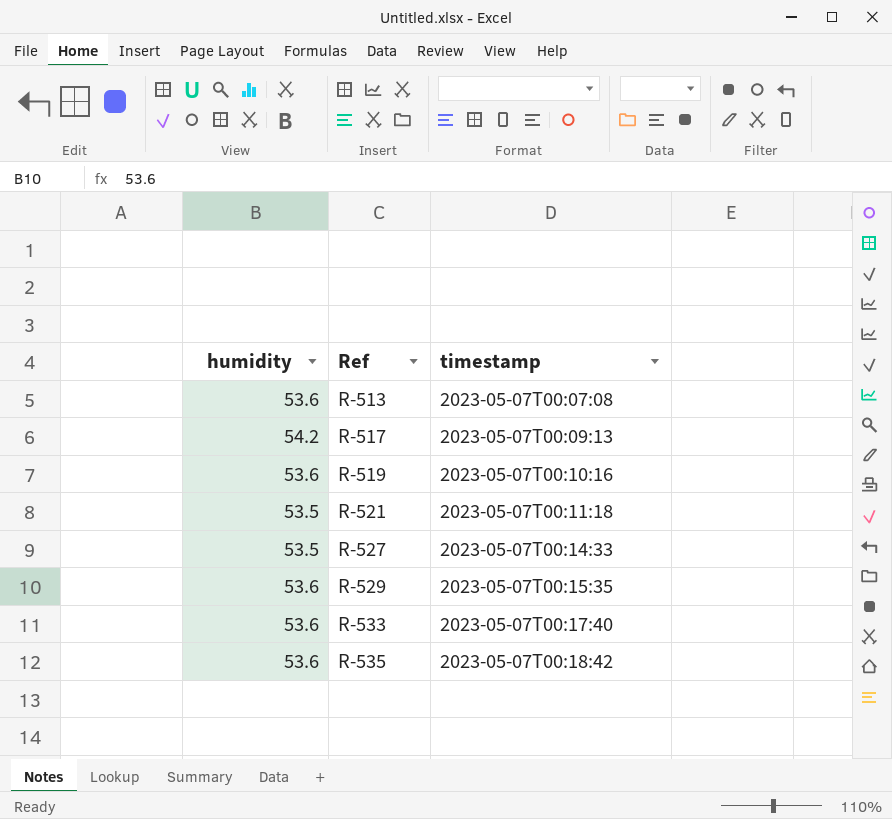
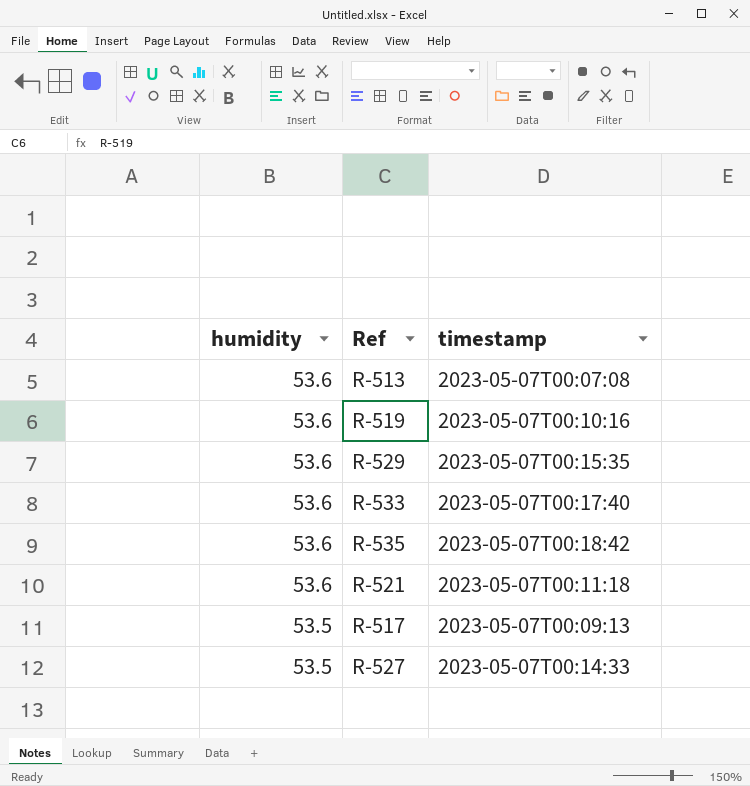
row order: Ref ascending -> humidity descending
R-521 | humidity: 53.5 -> 53.6
R-517 | humidity: 54.2 -> 53.5

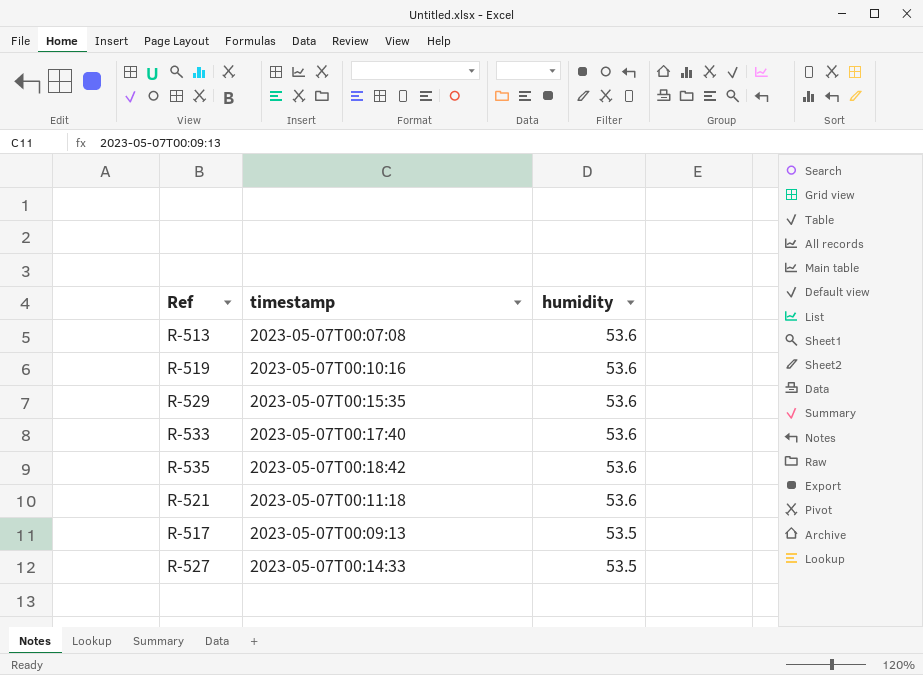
column humidity | position: 1 -> 3

